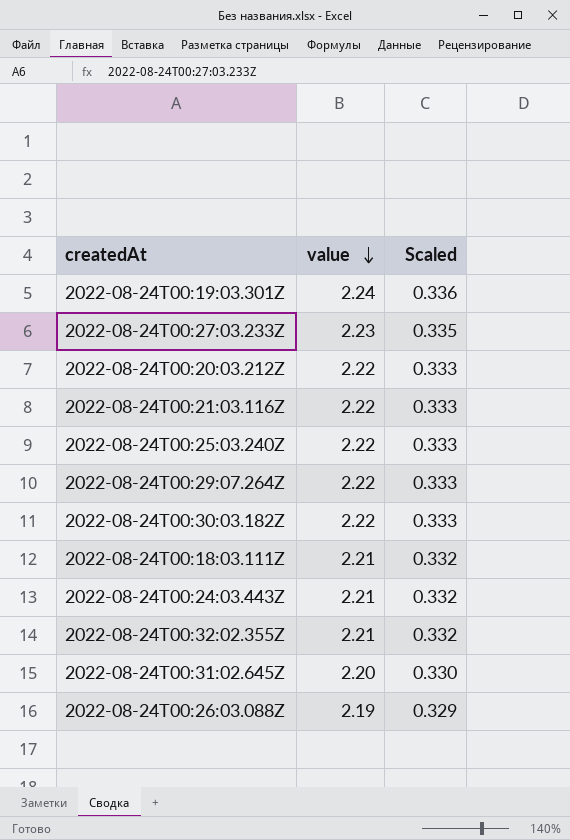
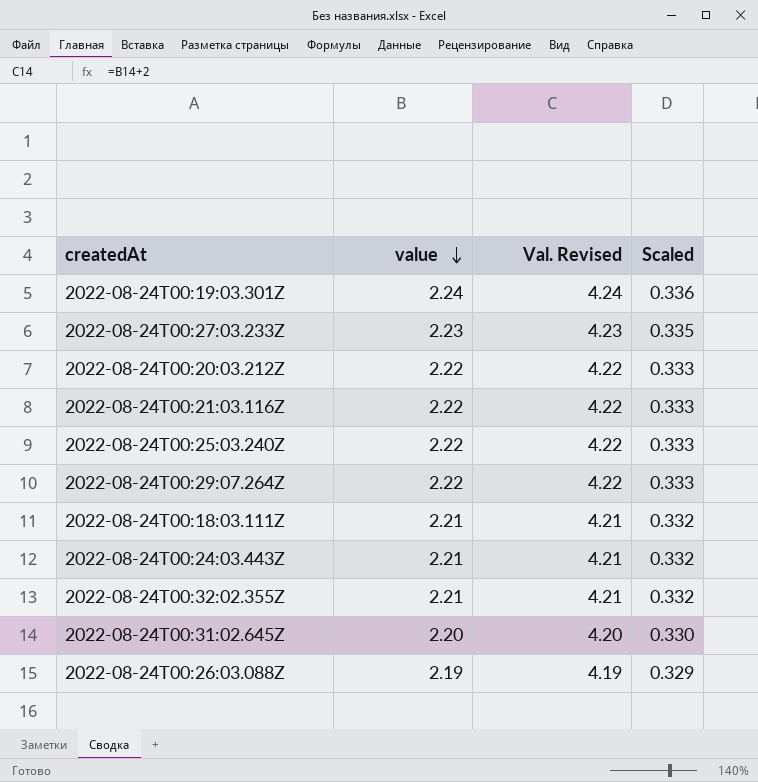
column Val. Revised | formula: none -> [value] + 2
row 2022-08-24T00:30:03.182Z: 2.22 | 0.333 -> none

